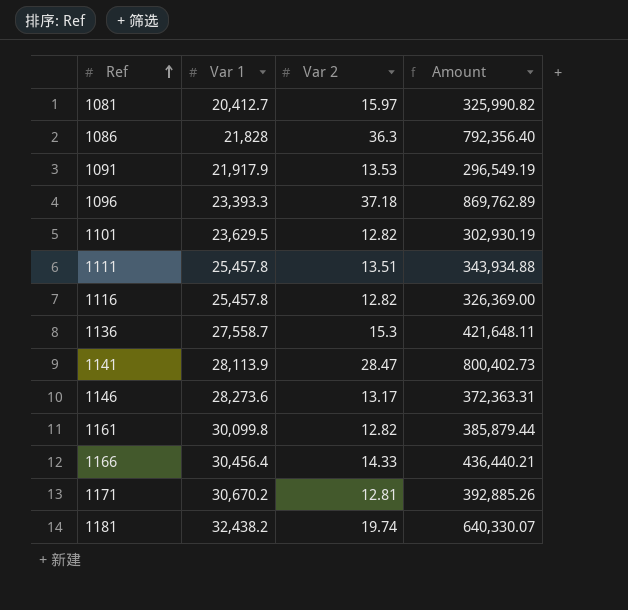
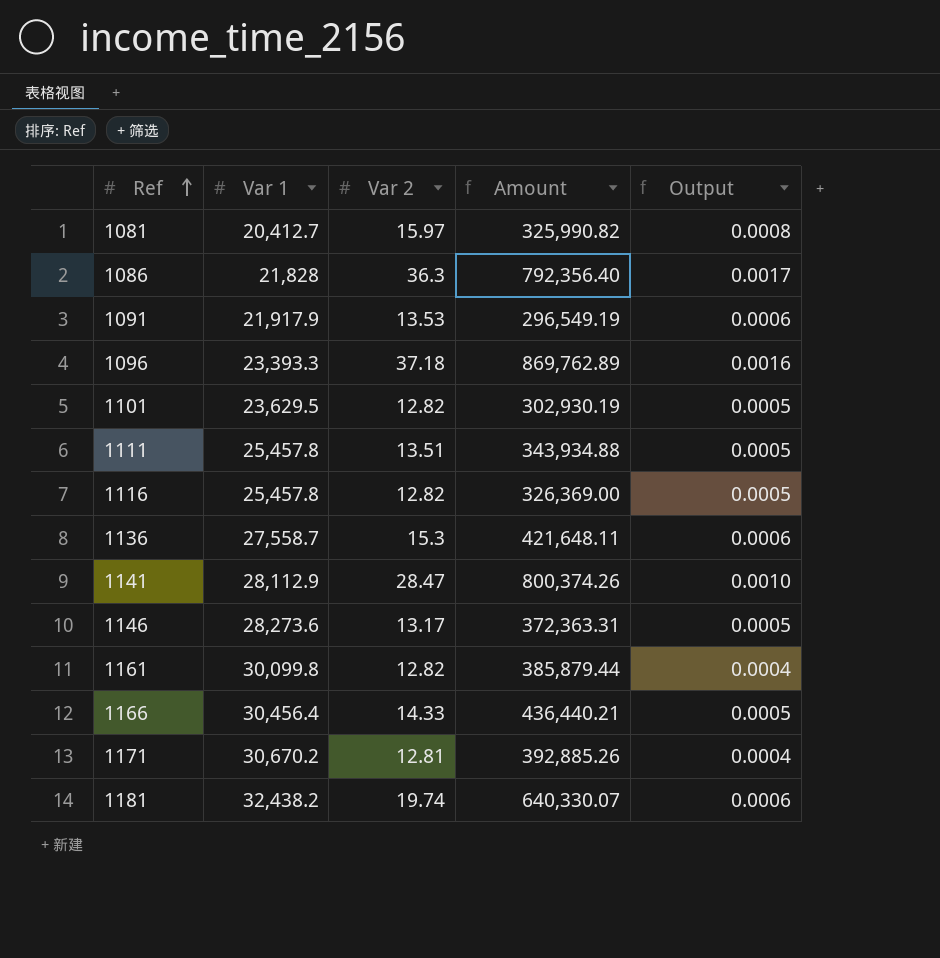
column Output | formula: none -> [Var 2] / [Var 1]
1141 | Var 1: 28,113.9 -> 28,112.9
1141 | Amount: 800,402.73 -> 800,374.26

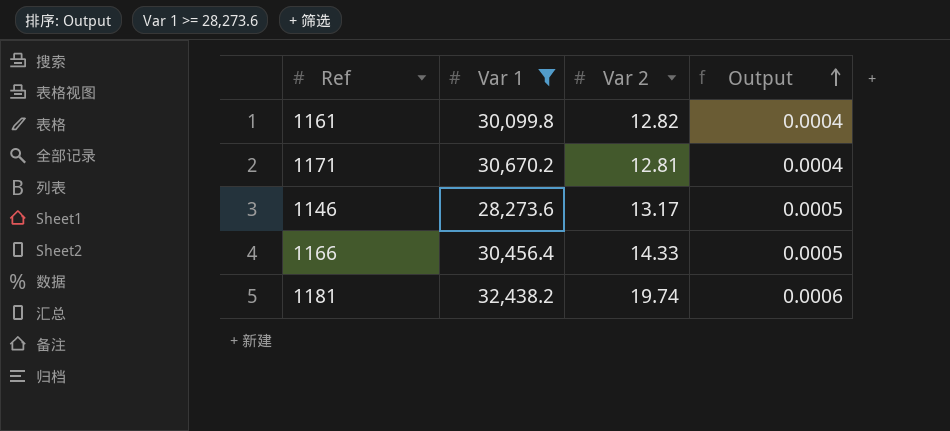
filter: none -> Var 1 >= 28,273.6
row order: Ref ascending -> Output ascending
column Amount | formula: [Var 1] * [Var 2] -> none

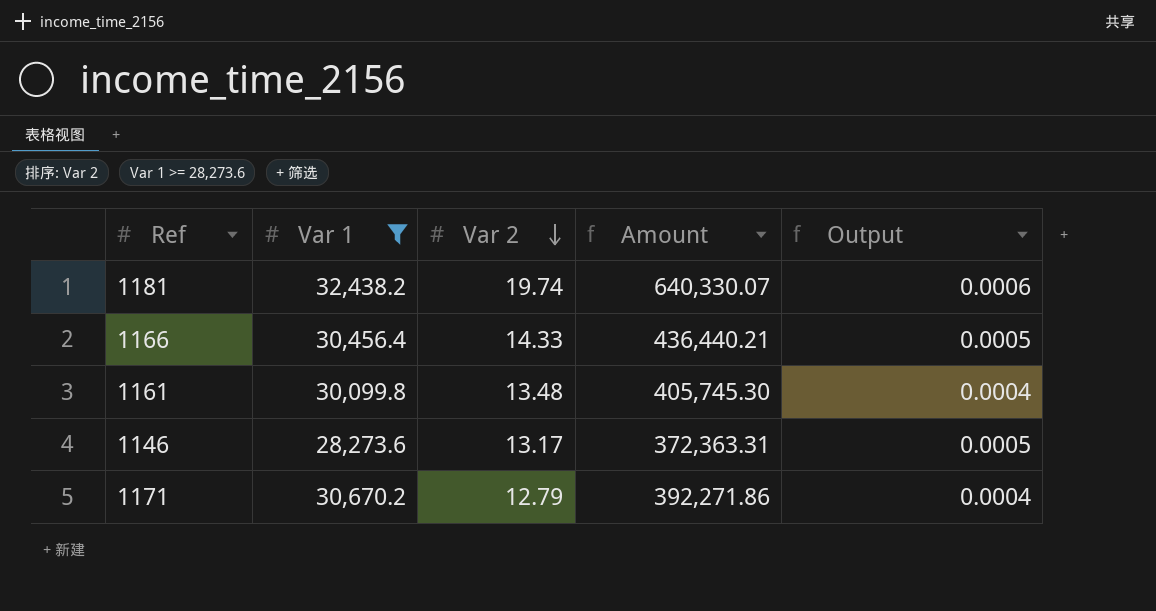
row order: Output ascending -> Var 2 descending
column Amount | formula: none -> [Var 1] * [Var 2]
1161 | Var 2: 12.82 -> 13.48
1171 | Var 2: 12.81 -> 12.79

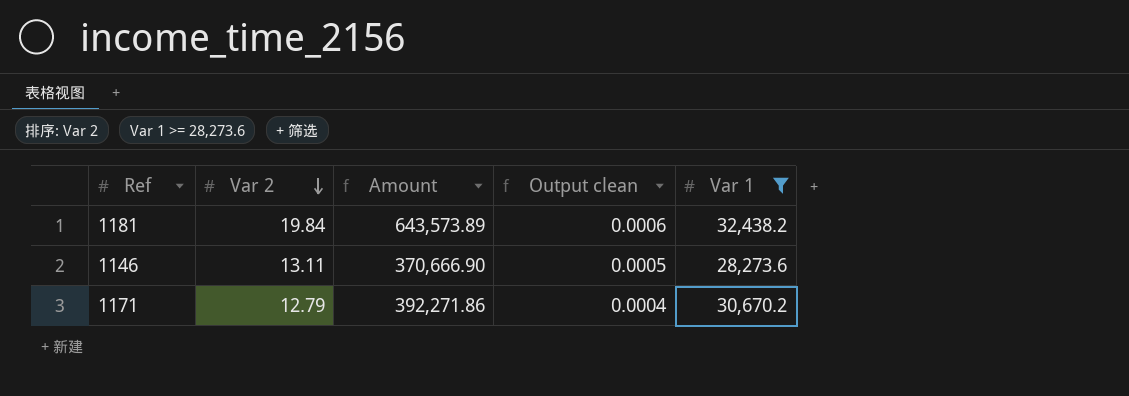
column name: Output -> Output clean
column Var 1 | position: 2 -> 5
row 1166: 30,456.4 | 14.33 | 436,440.21 | 0.0005 -> none
row 1161: 30,099.8 | 13.48 | 405,745.30 | 0.0004 -> none
1181 | Var 2: 19.74 -> 19.84
1181 | Amount: 640,330.07 -> 643,573.89
1146 | Var 2: 13.17 -> 13.11
1146 | Amount: 372,363.31 -> 370,666.90

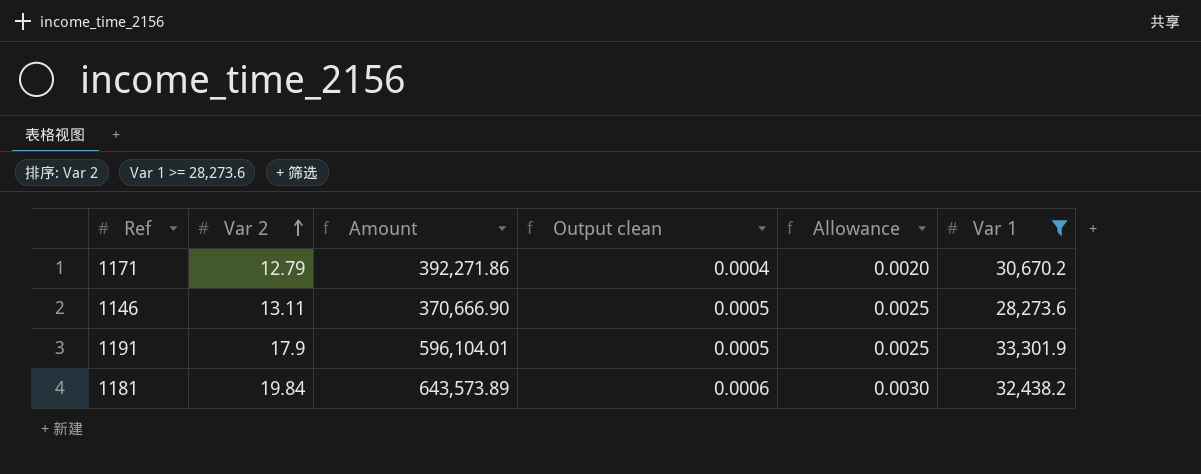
row order: Var 2 descending -> Var 2 ascending
column Allowance | formula: none -> [Output clean] * 5
row 1191: none -> 17.9 | 596,104.01 | 0.0005 | 0.0025 | 33,301.9

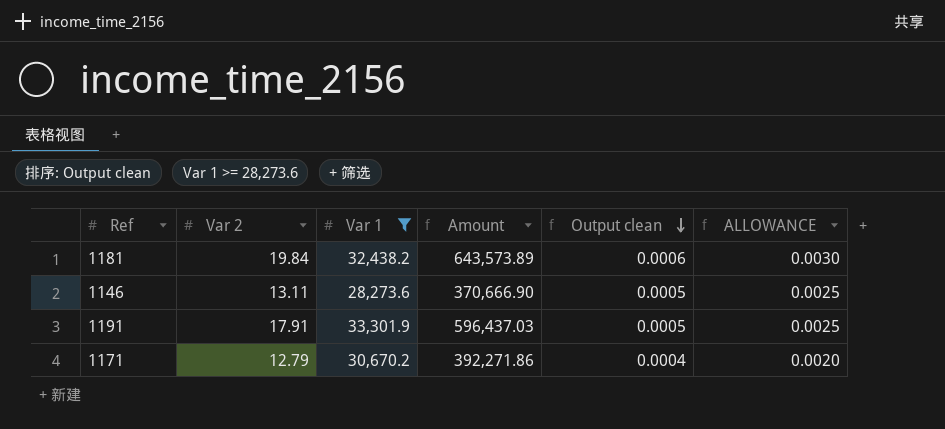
row order: Var 2 ascending -> Output clean descending
column Var 1 | position: 6 -> 3
column name: Allowance -> ALLOWANCE
1191 | Var 2: 17.9 -> 17.91
1191 | Amount: 596,104.01 -> 596,437.03

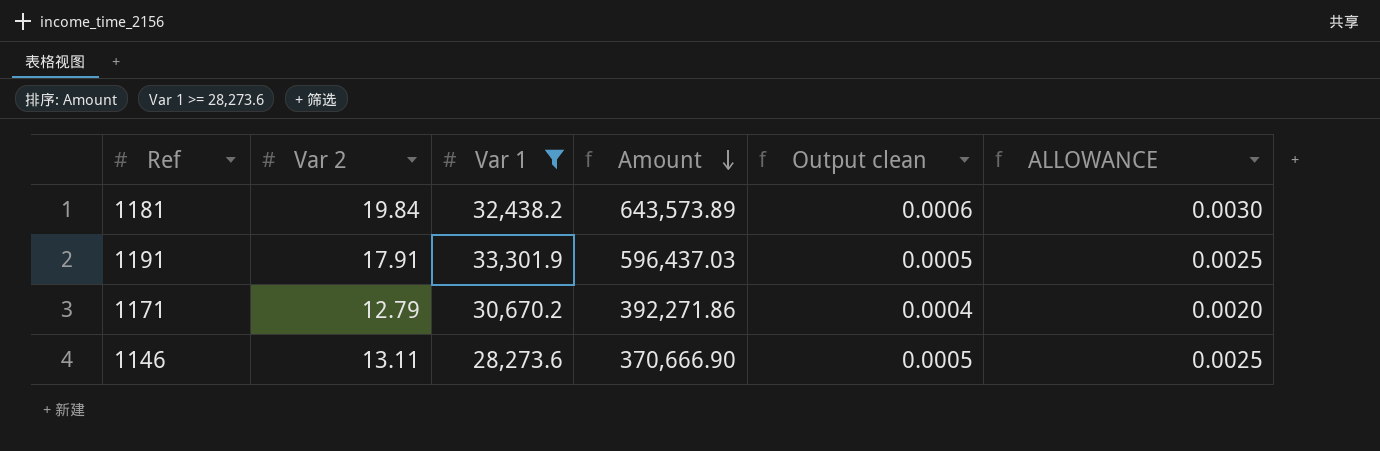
row order: Output clean descending -> Amount descending

